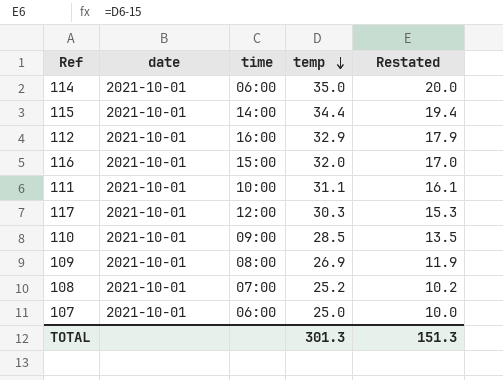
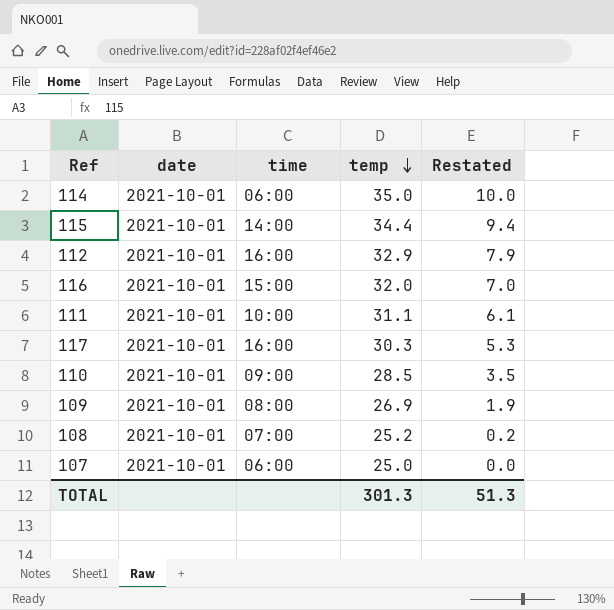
column Restated | formula: [temp] - 15 -> [temp] - 25
117 | time: 12:00 -> 16:00
TOTAL | Restated: 151.3 -> 51.3

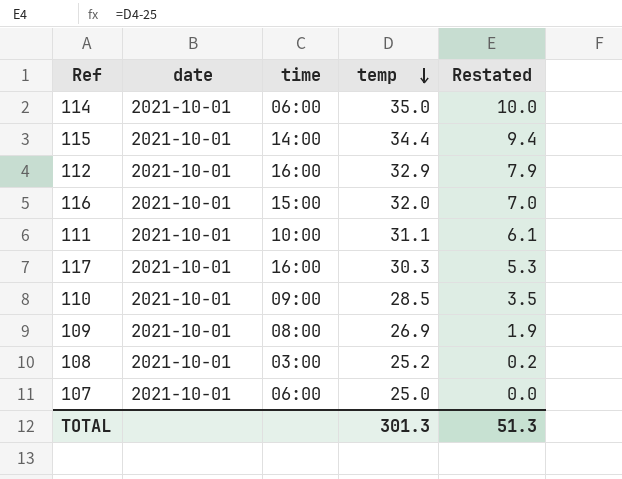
108 | time: 07:00 -> 03:00

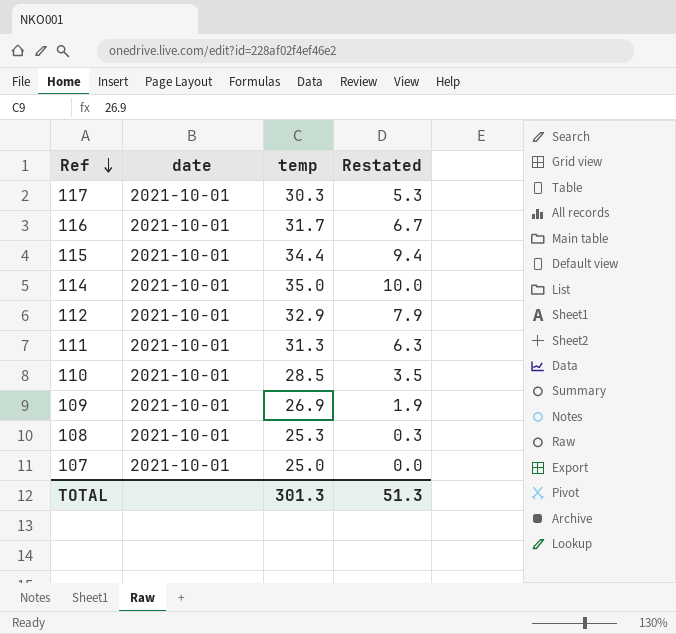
row order: temp descending -> Ref descending
column time | position: 3 -> none
116 | temp: 32.0 -> 31.7
116 | Restated: 7.0 -> 6.7
111 | temp: 31.1 -> 31.3
111 | Restated: 6.1 -> 6.3
108 | temp: 25.2 -> 25.3
108 | Restated: 0.2 -> 0.3

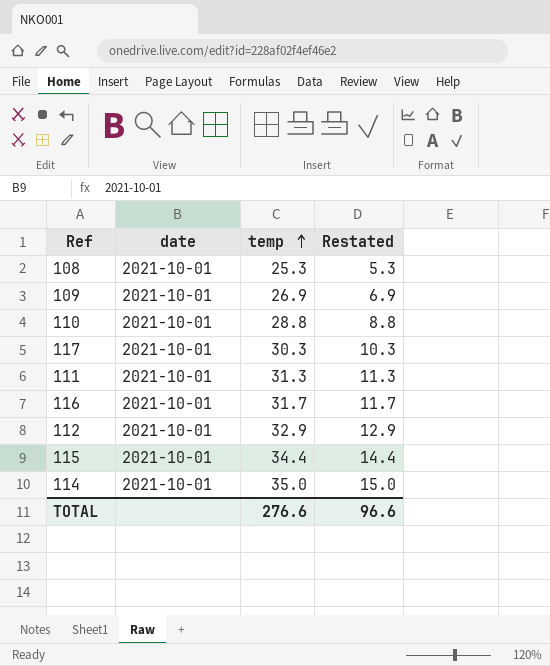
row order: Ref descending -> temp ascending
column Restated | formula: [temp] - 25 -> [temp] - 20
row 107: 2021-10-01 | 25.0 | 0.0 -> none
110 | temp: 28.5 -> 28.8
TOTAL | temp: 301.3 -> 276.6
TOTAL | Restated: 51.3 -> 96.6

